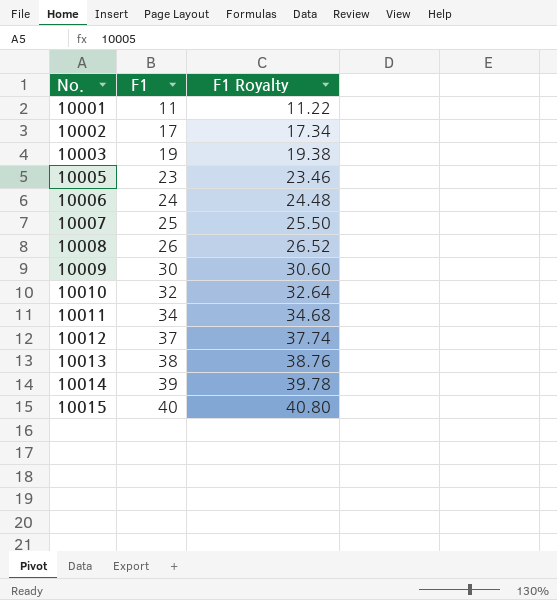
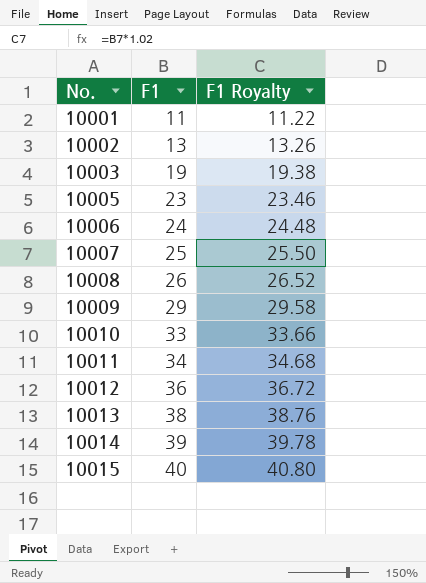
10002 | F1: 17 -> 13
10002 | F1 Royalty: 17.34 -> 13.26
10009 | F1: 30 -> 29
10009 | F1 Royalty: 30.60 -> 29.58
10010 | F1: 32 -> 33
10010 | F1 Royalty: 32.64 -> 33.66
10012 | F1: 37 -> 36
10012 | F1 Royalty: 37.74 -> 36.72

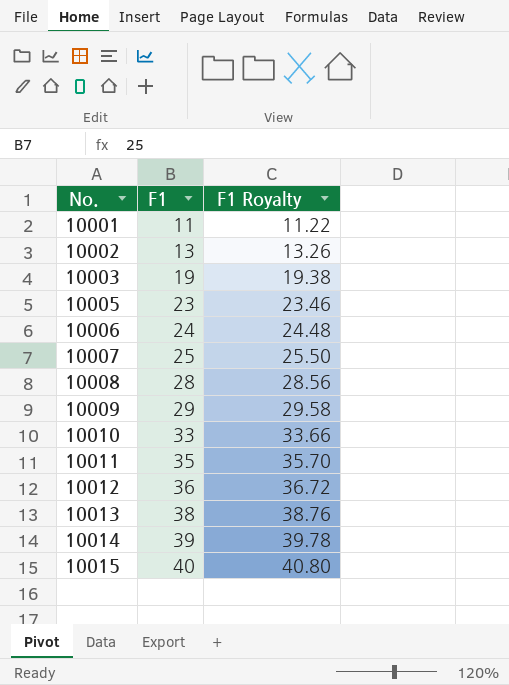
10008 | F1: 26 -> 28
10008 | F1 Royalty: 26.52 -> 28.56
10011 | F1: 34 -> 35
10011 | F1 Royalty: 34.68 -> 35.70

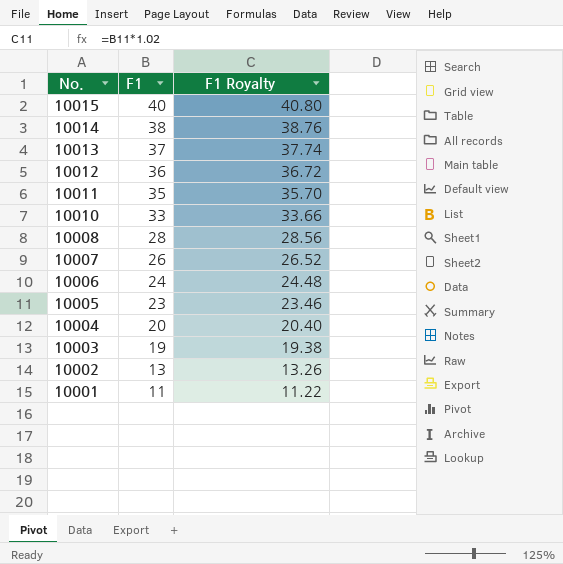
row order: No. ascending -> No. descending
row 10009: 29 | 29.58 -> none
10014 | F1: 39 -> 38
10014 | F1 Royalty: 39.78 -> 38.76
10013 | F1: 38 -> 37
10013 | F1 Royalty: 38.76 -> 37.74
10007 | F1: 25 -> 26
10007 | F1 Royalty: 25.50 -> 26.52
row 10004: none -> 20 | 20.40

